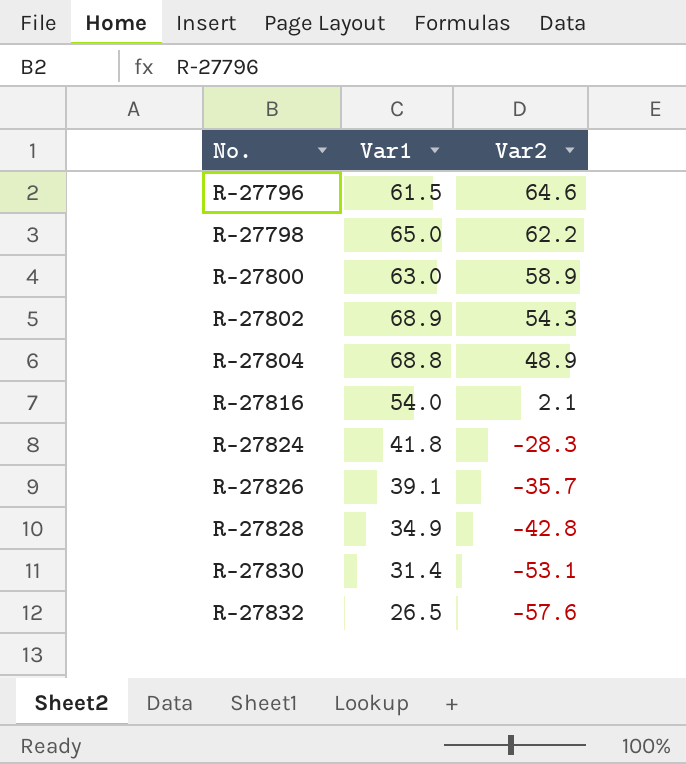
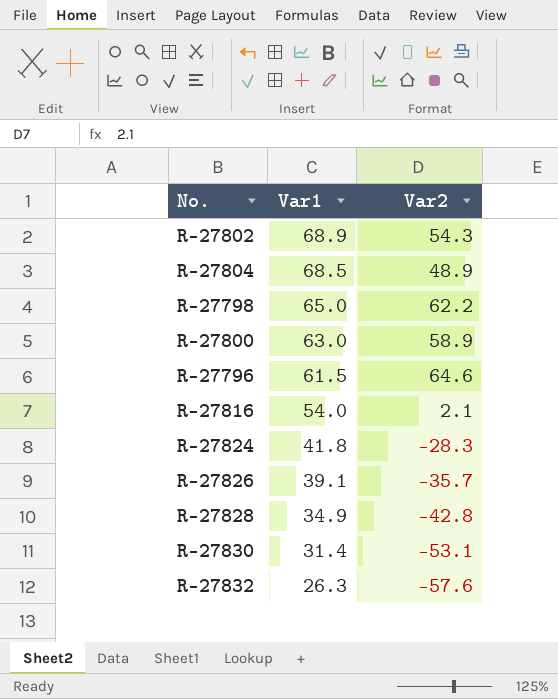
row order: No. ascending -> Var1 descending
R-27804 | Var1: 68.8 -> 68.5
R-27832 | Var1: 26.5 -> 26.3

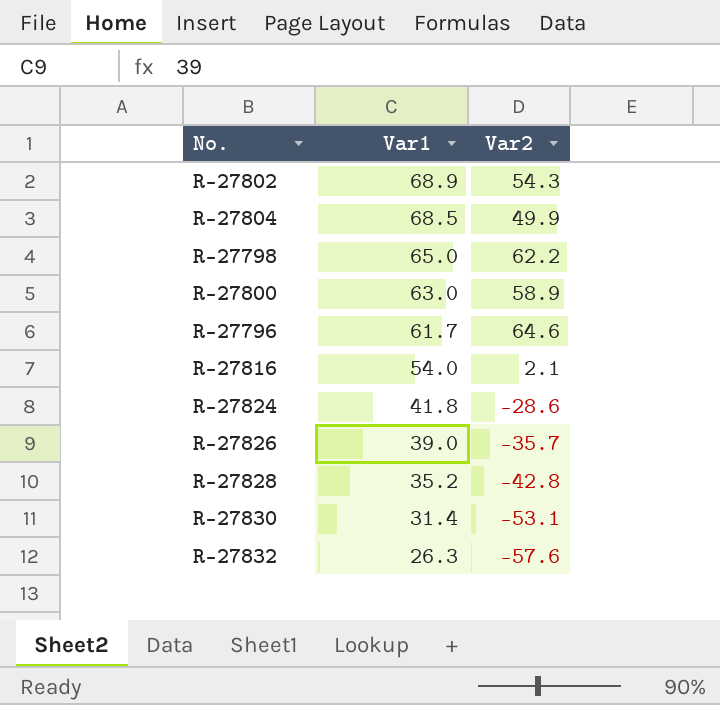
R-27804 | Var2: 48.9 -> 49.9
R-27796 | Var1: 61.5 -> 61.7
R-27824 | Var2: -28.3 -> -28.6
R-27826 | Var1: 39.1 -> 39.0
R-27828 | Var1: 34.9 -> 35.2

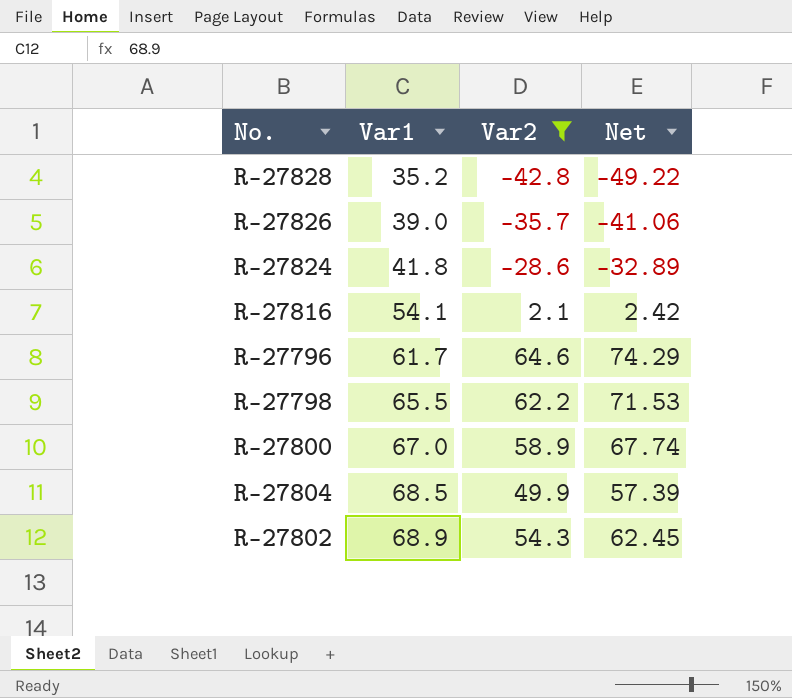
filter: none -> Var2 >= -42.8
row order: Var1 descending -> Var1 ascending
column Net | formula: none -> [Var2] * 1.15
R-27816 | Var1: 54.0 -> 54.1
R-27798 | Var1: 65.0 -> 65.5
R-27800 | Var1: 63.0 -> 67.0

